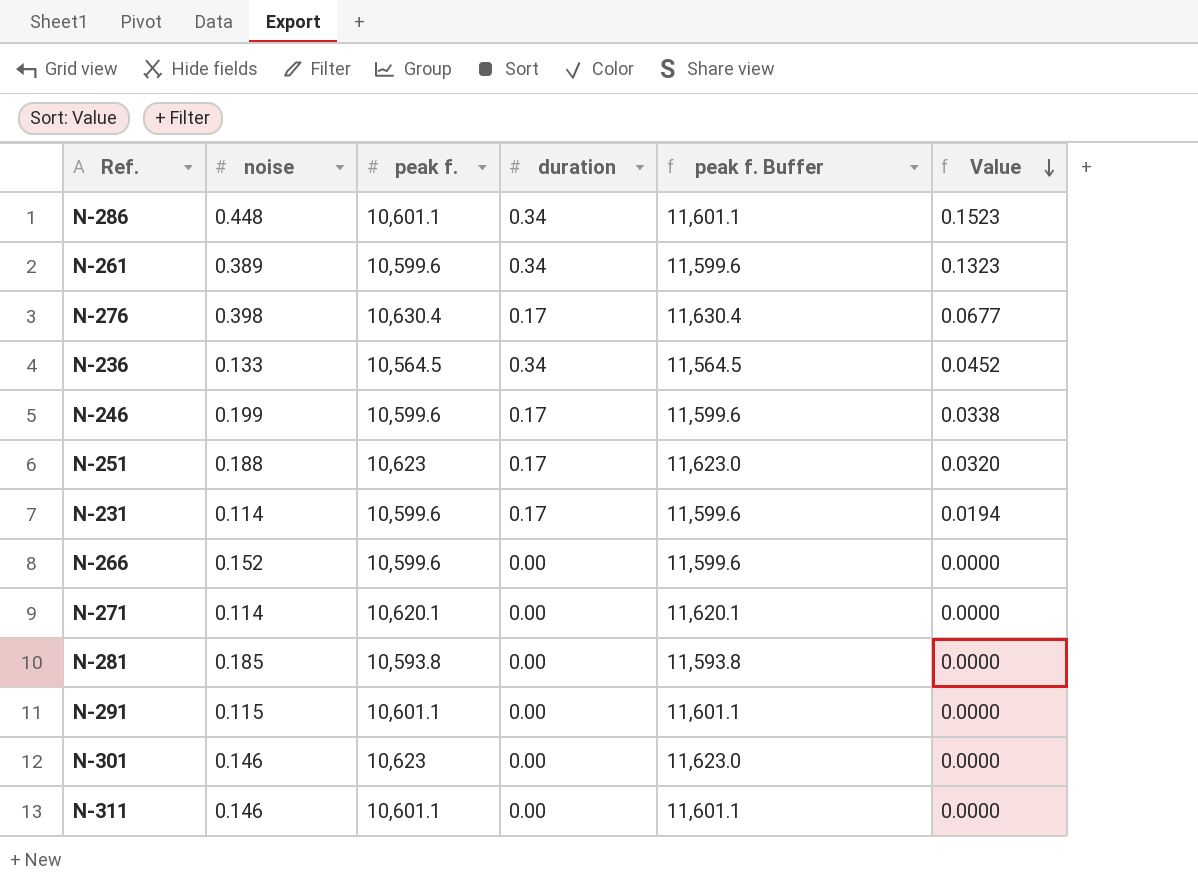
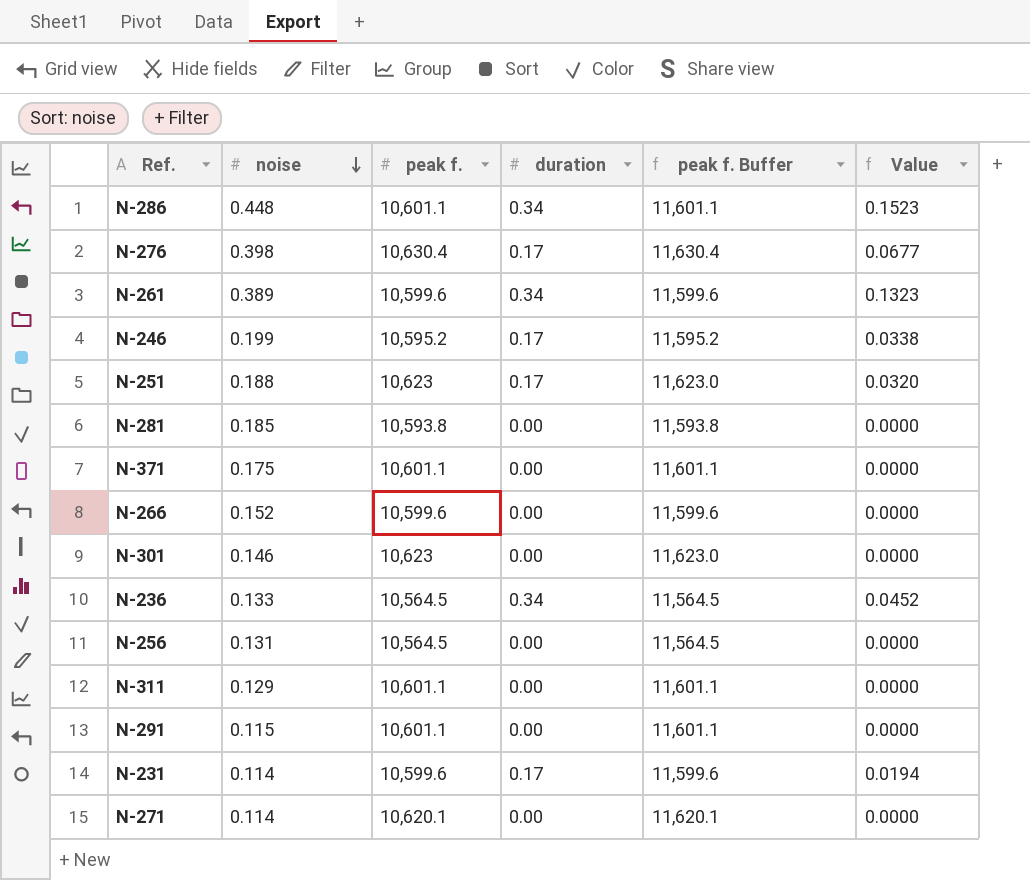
row order: Value descending -> noise descending
N-246 | peak f.: 10,599.6 -> 10,595.2
N-246 | peak f. Buffer: 11,599.6 -> 11,595.2
row N-371: none -> 0.175 | 10,601.1 | 0.00 | 11,601.1 | 0.0000
row N-256: none -> 0.131 | 10,564.5 | 0.00 | 11,564.5 | 0.0000
N-311 | noise: 0.146 -> 0.129

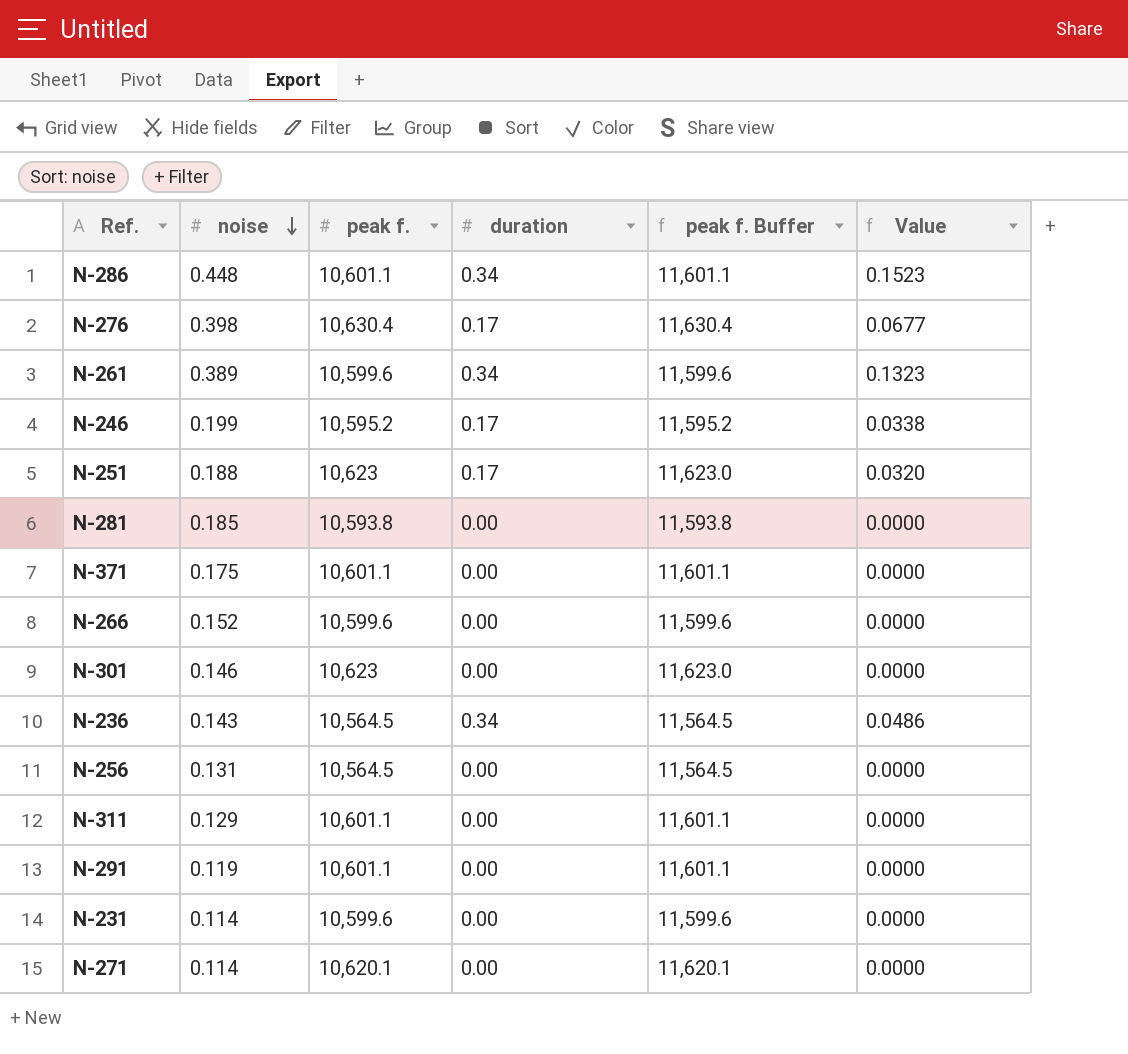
N-236 | noise: 0.133 -> 0.143
N-236 | Value: 0.0452 -> 0.0486
N-291 | noise: 0.115 -> 0.119
N-231 | duration: 0.17 -> 0.00
N-231 | Value: 0.0194 -> 0.0000

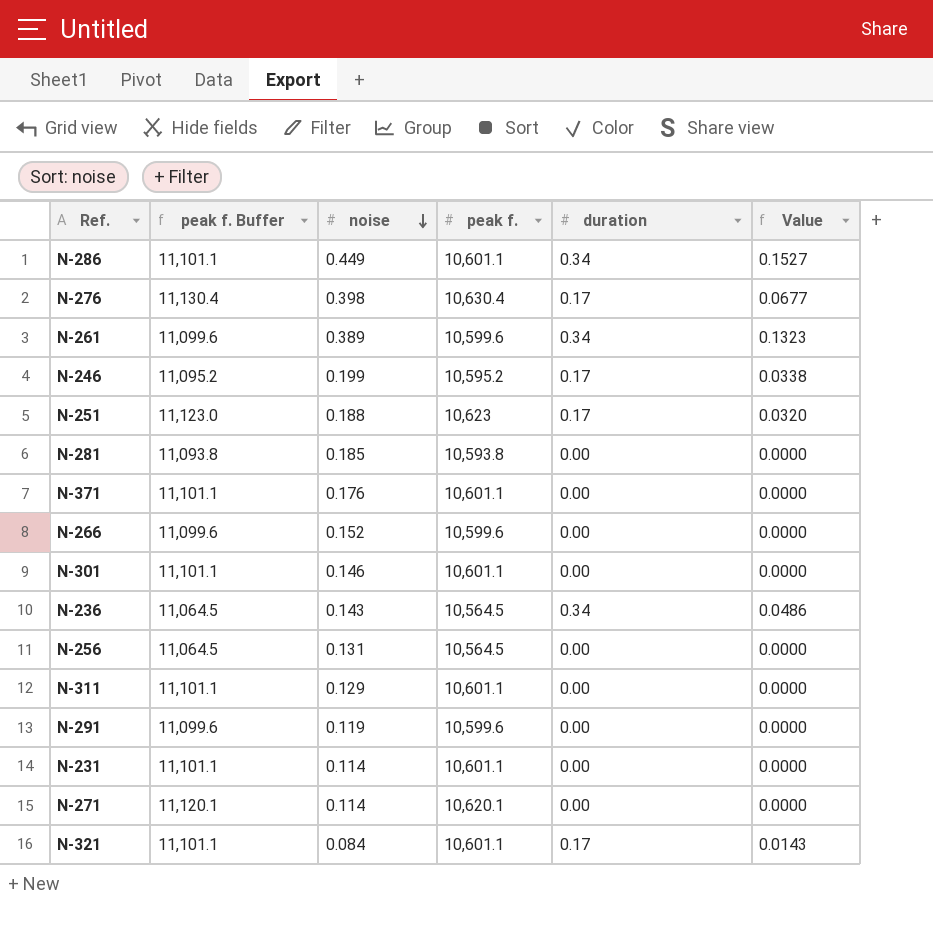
column peak f. Buffer | formula: [peak f.] + 1000 -> [peak f.] + 500
column peak f. Buffer | position: 5 -> 2
N-286 | noise: 0.448 -> 0.449
N-286 | Value: 0.1523 -> 0.1527
N-371 | noise: 0.175 -> 0.176
N-301 | peak f.: 10,623 -> 10,601.1
N-291 | peak f.: 10,601.1 -> 10,599.6
N-231 | peak f.: 10,599.6 -> 10,601.1
row N-321: none -> 11,101.1 | 0.084 | 10,601.1 | 0.17 | 0.0143

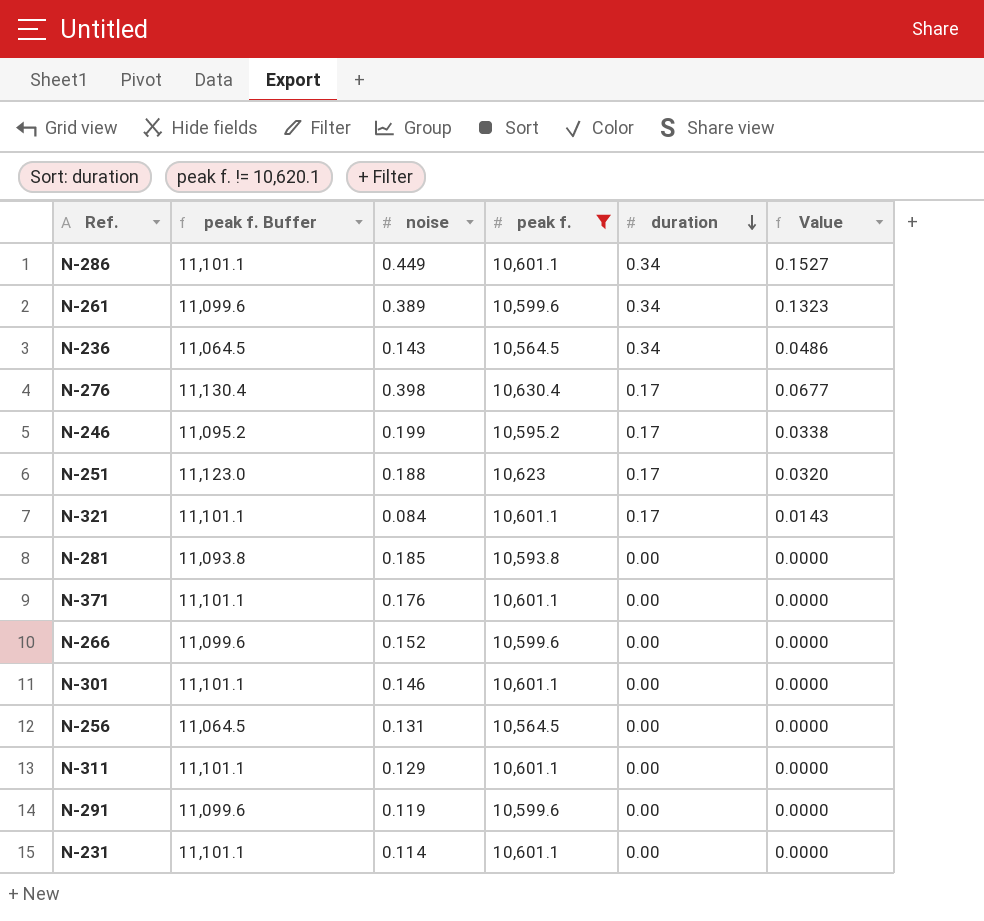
filter: none -> peak f. != 10,620.1
row order: noise descending -> duration descending

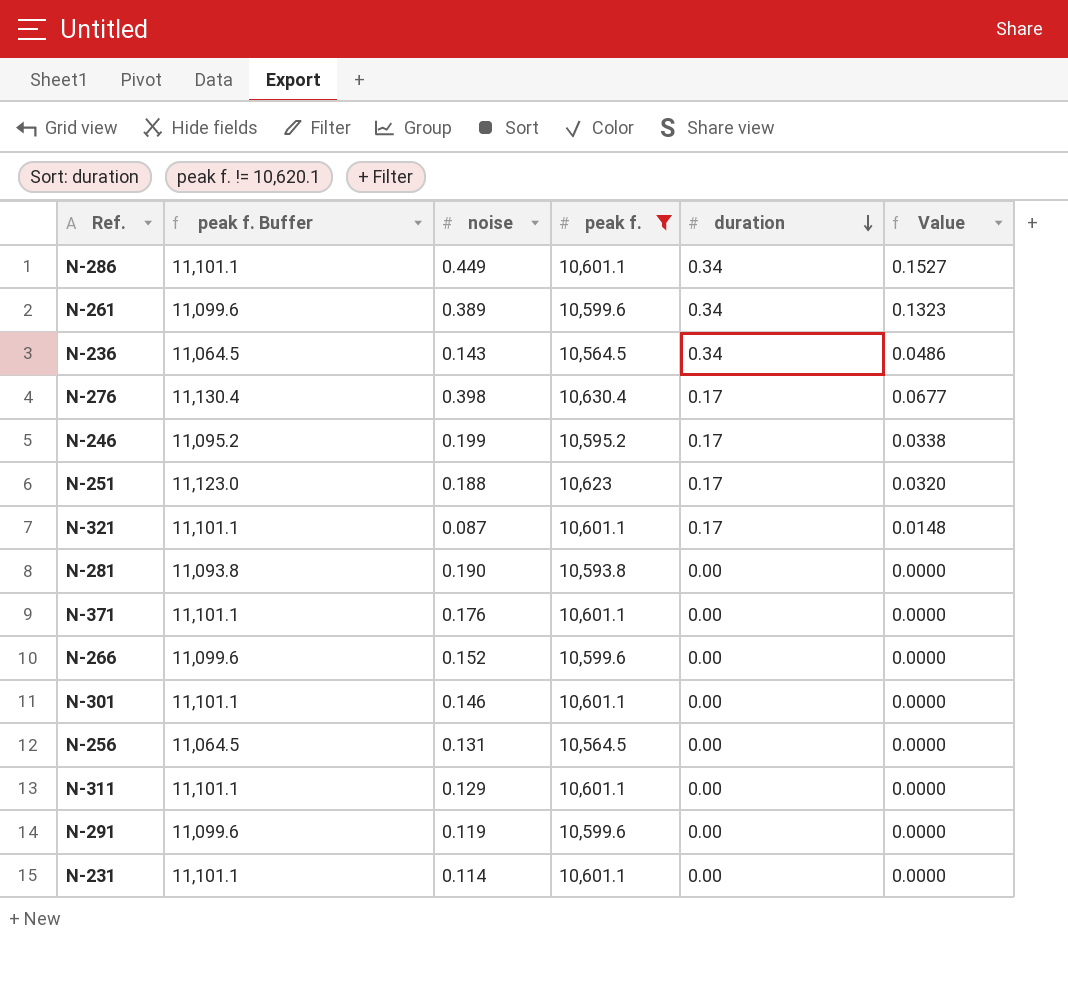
N-321 | noise: 0.084 -> 0.087
N-321 | Value: 0.0143 -> 0.0148
N-281 | noise: 0.185 -> 0.190

